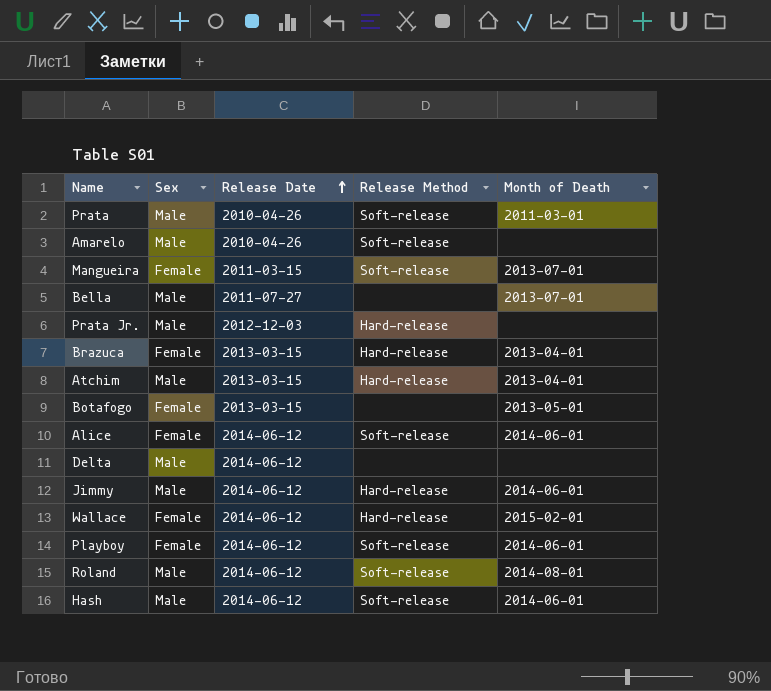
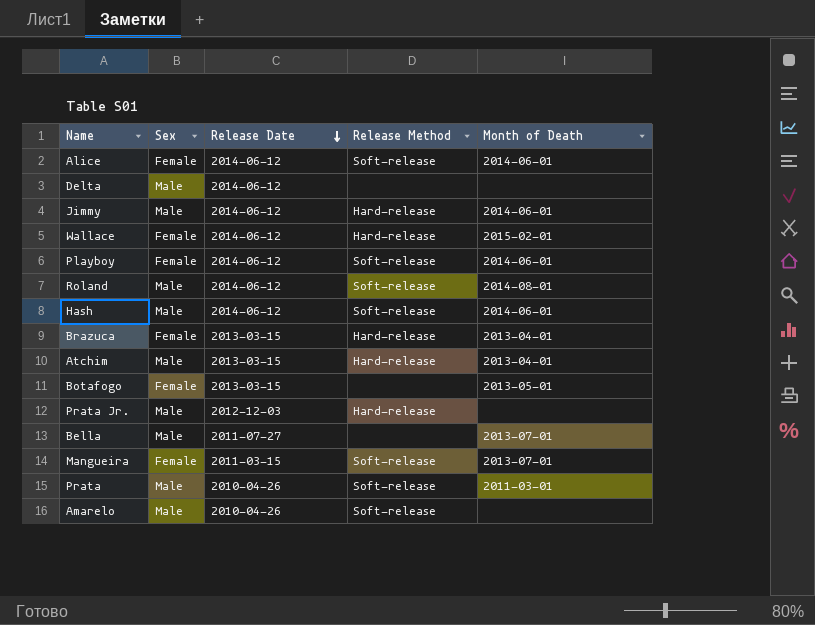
row order: Release Date ascending -> Release Date descending

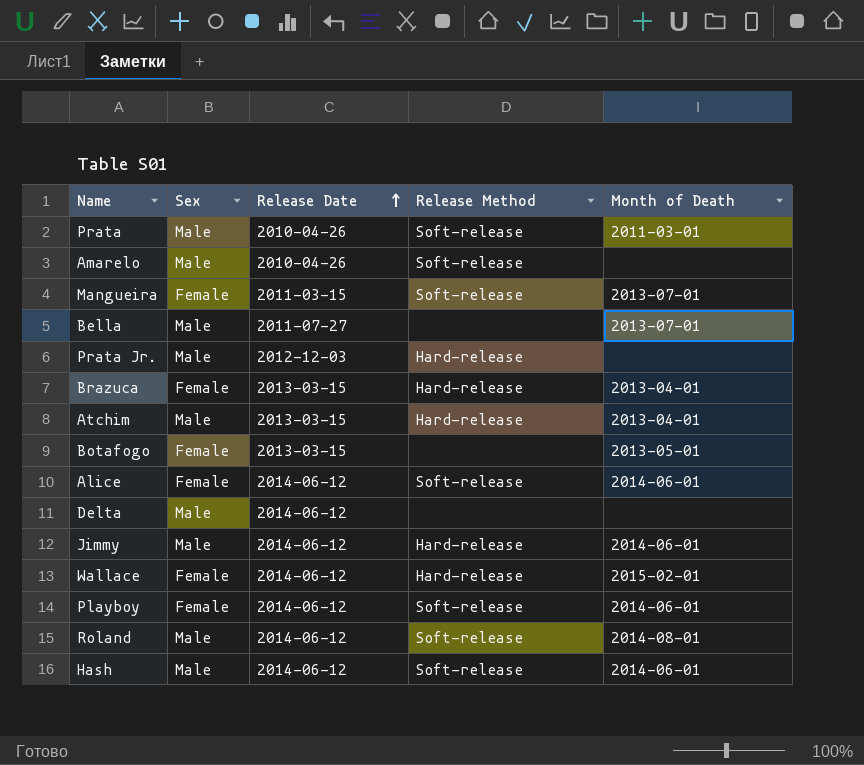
row order: Release Date descending -> Release Date ascending

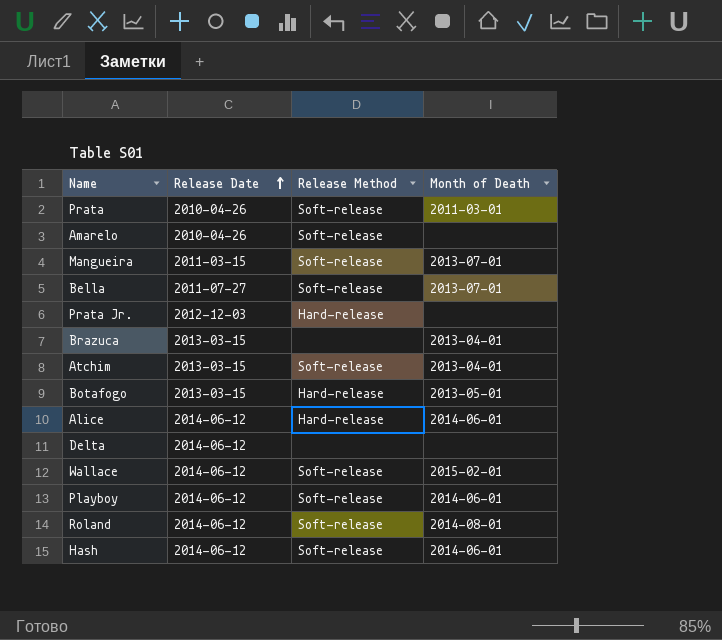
column Sex | position: 2 -> none
row Jimmy: Male | 2014-06-12 | Hard-release | 2014-06-01 -> none
Bella | Release Method: none -> Soft-release
Brazuca | Release Method: Hard-release -> none
Atchim | Release Method: Hard-release -> Soft-release
Botafogo | Release Method: none -> Hard-release
Alice | Release Method: Soft-release -> Hard-release
Wallace | Release Method: Hard-release -> Soft-release

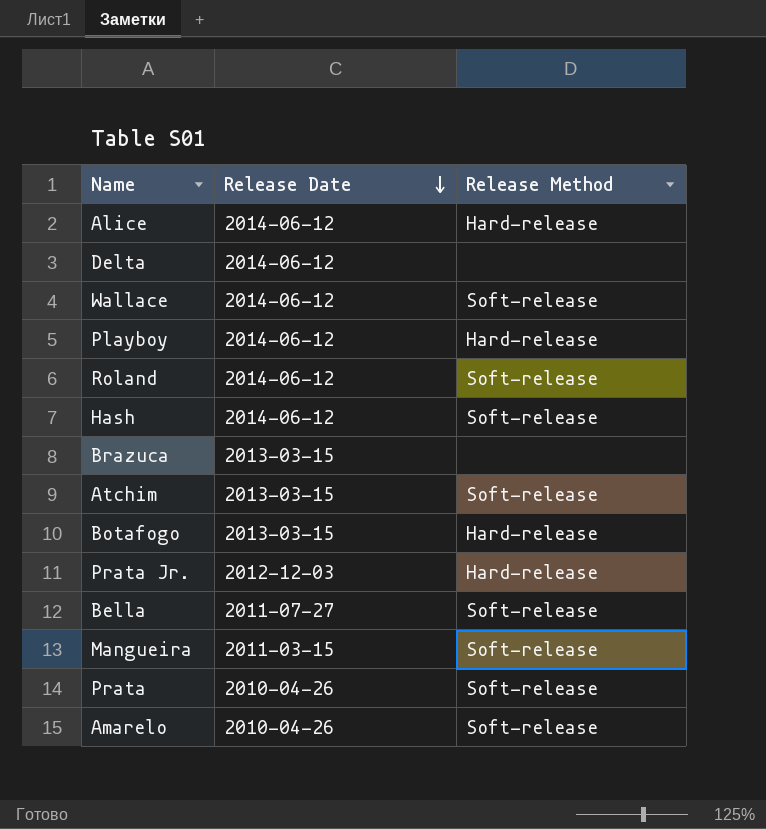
row order: Release Date ascending -> Release Date descending
column Month of Death | position: 4 -> none
Playboy | Release Method: Soft-release -> Hard-release

